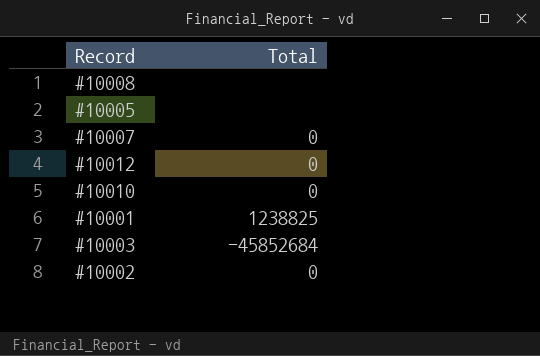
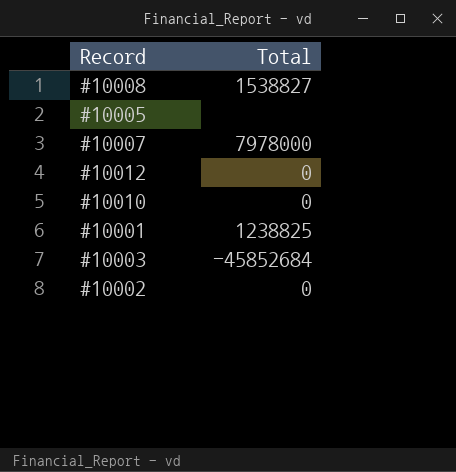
#10008 | Total: none -> 1538827
#10007 | Total: 0 -> 7978000

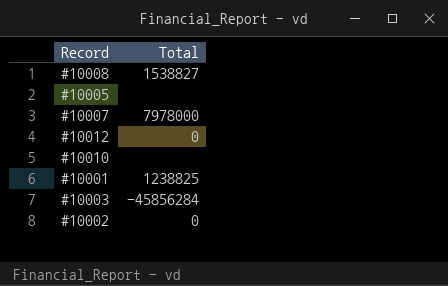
#10010 | Total: 0 -> none
#10003 | Total: -45852684 -> -45856284

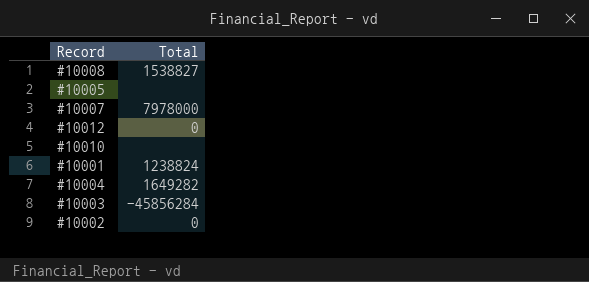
#10001 | Total: 1238825 -> 1238824
row #10004: none -> 1649282

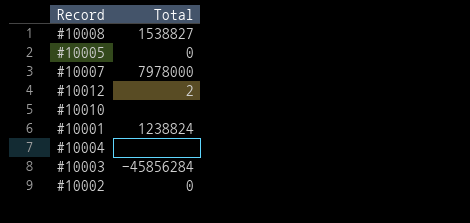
#10005 | Total: none -> 0
#10012 | Total: 0 -> 2
#10004 | Total: 1649282 -> none

